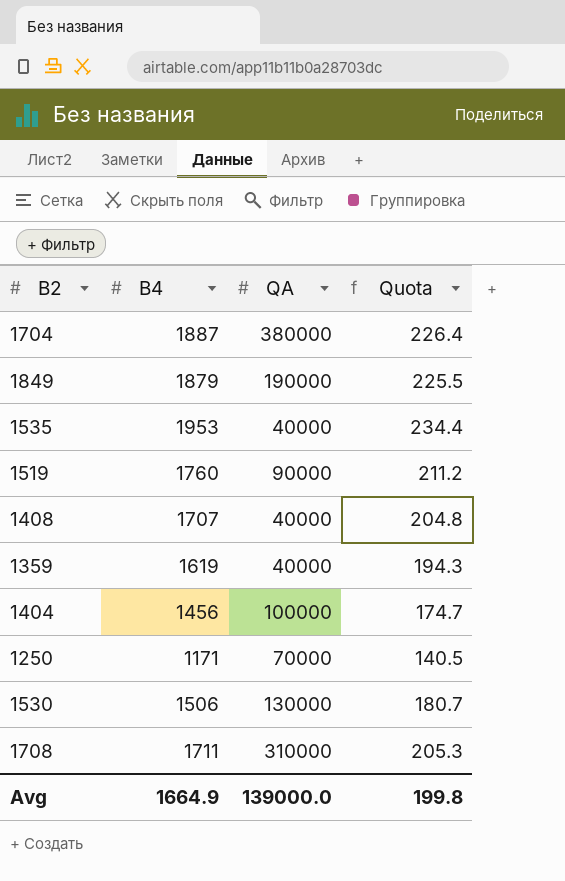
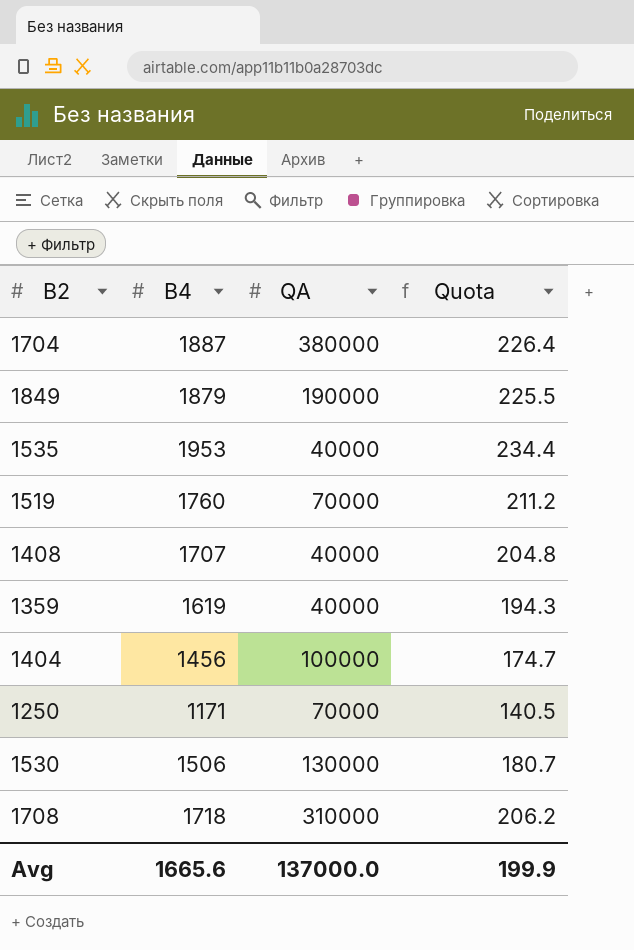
1519 | QA: 90000 -> 70000
1708 | B4: 1711 -> 1718
1708 | Quota: 205.3 -> 206.2
Avg | B4: 1664.9 -> 1665.6
Avg | QA: 139000.0 -> 137000.0
Avg | Quota: 199.8 -> 199.9

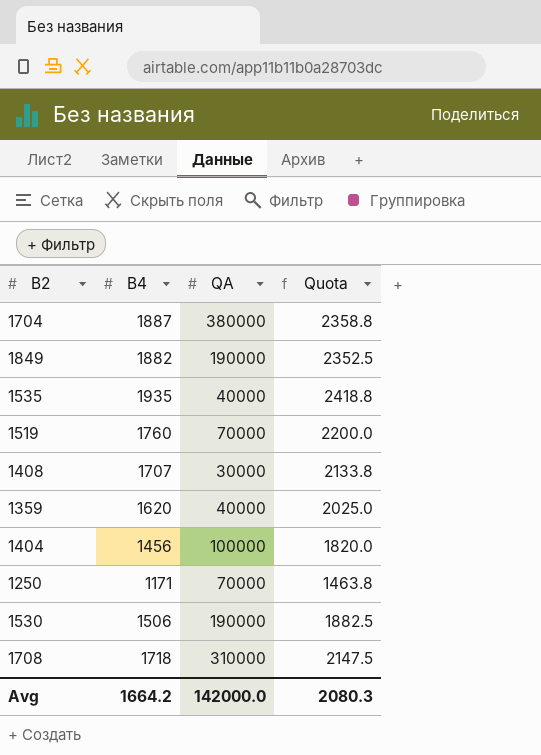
column Quota | formula: [B4] * 0.12 -> [B4] * 1.25
1849 | B4: 1879 -> 1882
1535 | B4: 1953 -> 1935
1408 | QA: 40000 -> 30000
1359 | B4: 1619 -> 1620
1530 | QA: 130000 -> 190000
Avg | B4: 1665.6 -> 1664.2
Avg | QA: 137000.0 -> 142000.0
Avg | Quota: 199.9 -> 2080.3

